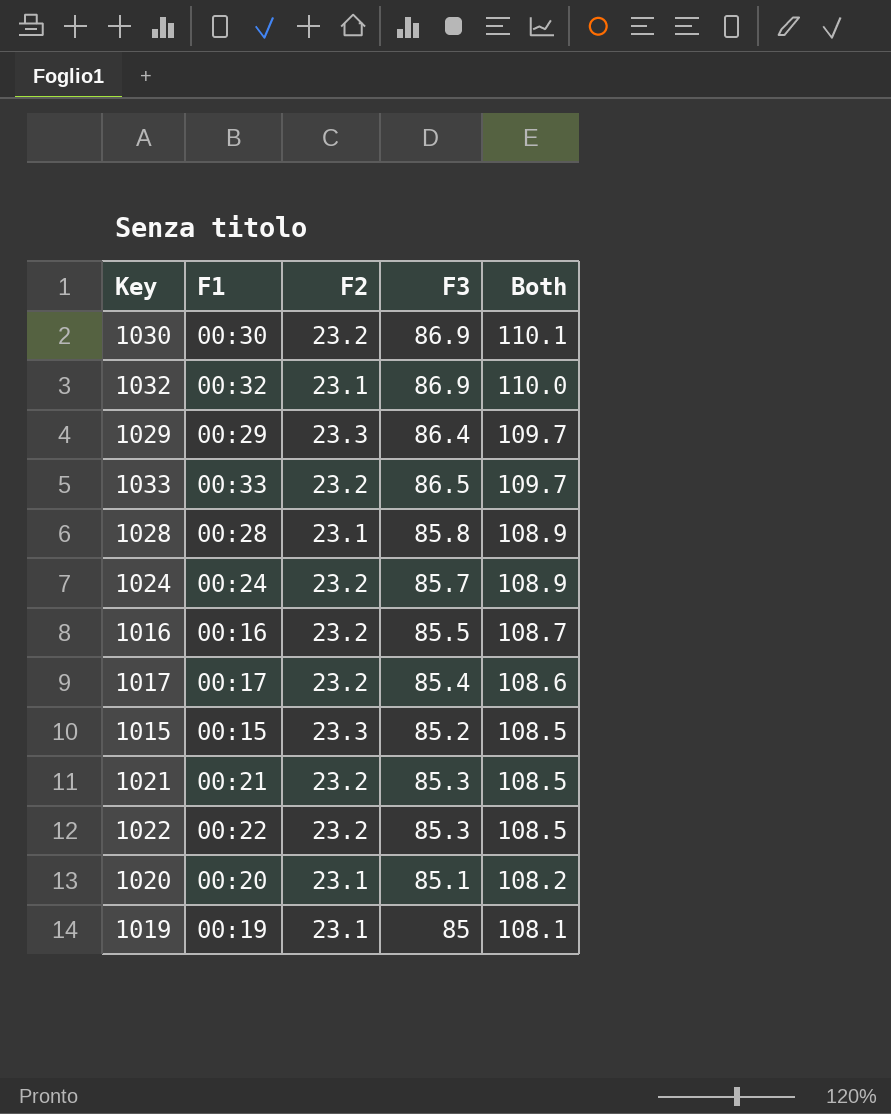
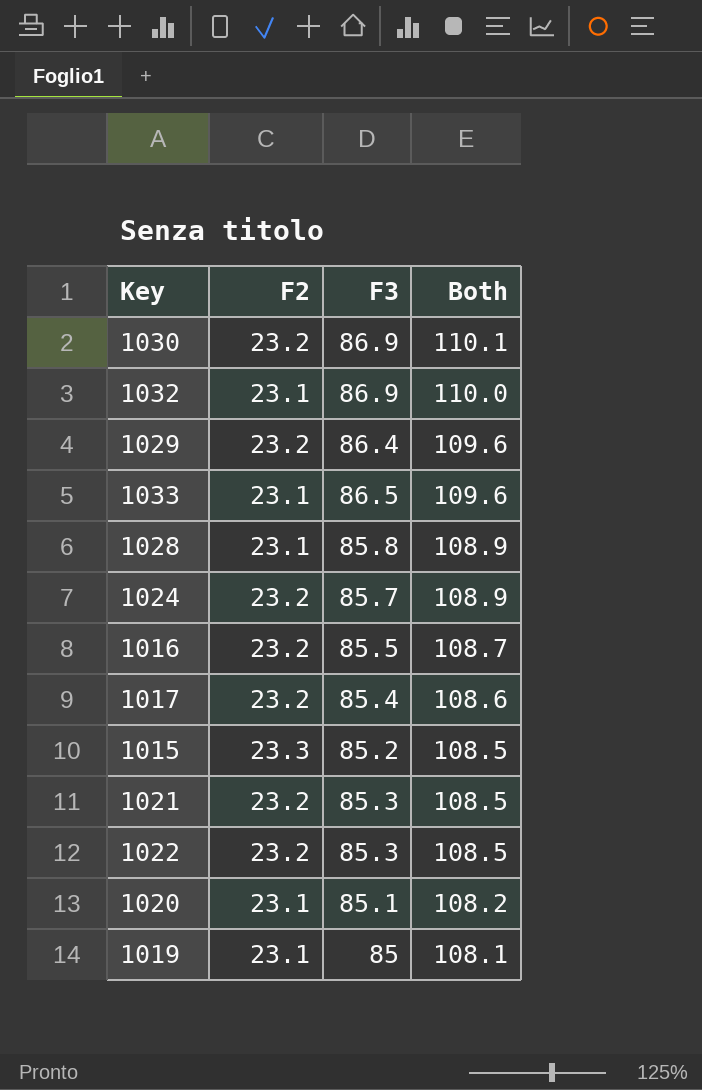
column F1 | position: 2 -> none
1029 | F2: 23.3 -> 23.2
1029 | Both: 109.7 -> 109.6
1033 | F2: 23.2 -> 23.1
1033 | Both: 109.7 -> 109.6

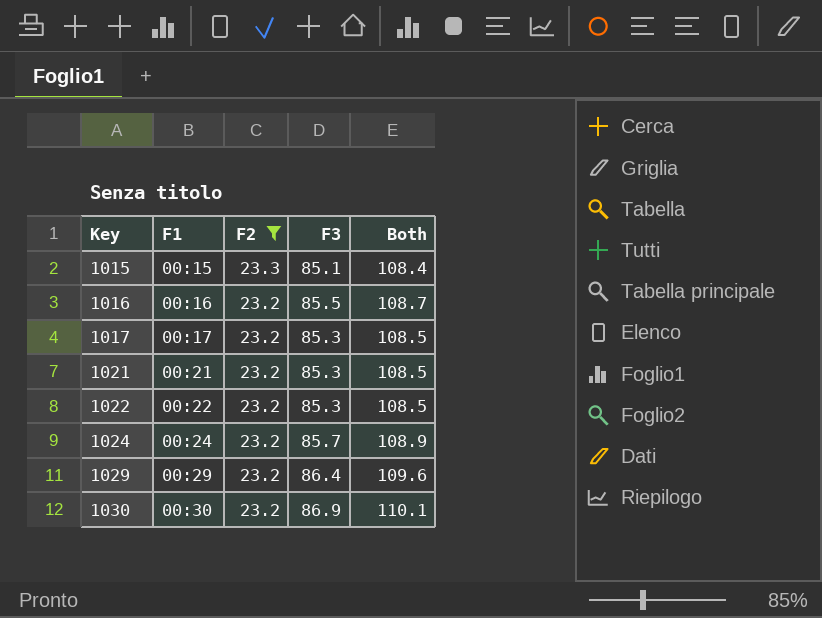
filter: none -> F2 != 23.1
row order: Both descending -> Key ascending
column F1 | position: none -> 2
1015 | F3: 85.2 -> 85.1
1015 | Both: 108.5 -> 108.4
1017 | F3: 85.4 -> 85.3
1017 | Both: 108.6 -> 108.5

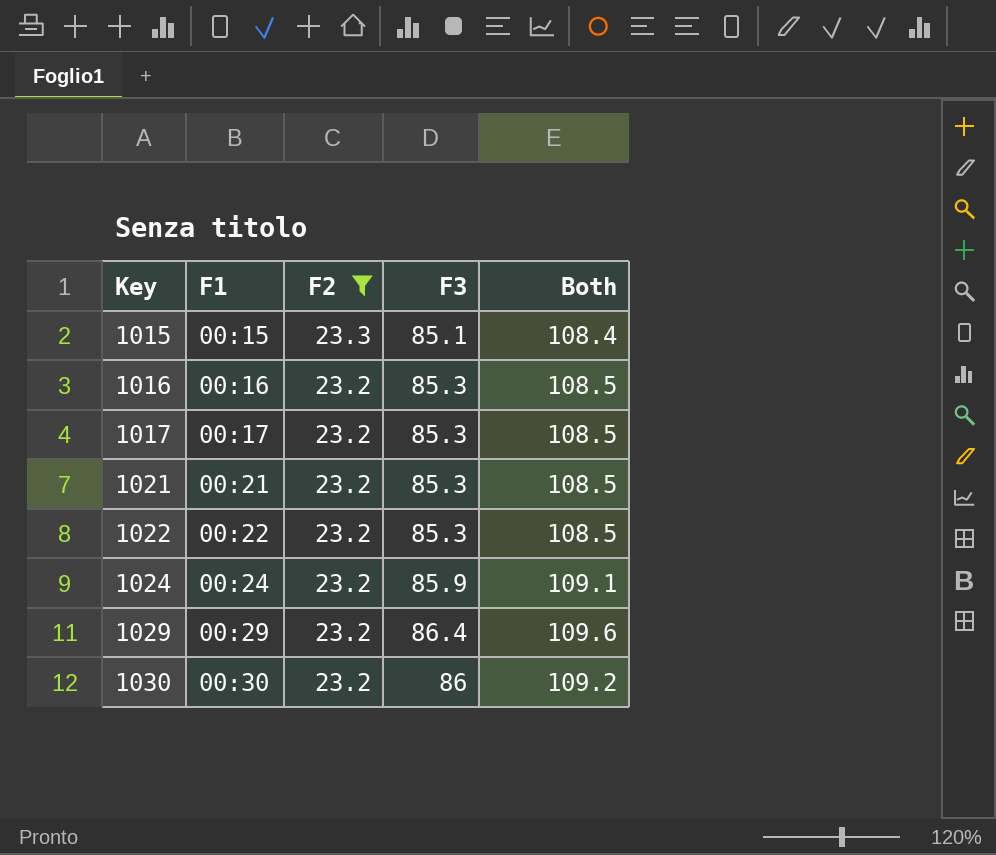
1016 | F3: 85.5 -> 85.3
1016 | Both: 108.7 -> 108.5
1024 | F3: 85.7 -> 85.9
1024 | Both: 108.9 -> 109.1
1030 | F3: 86.9 -> 86
1030 | Both: 110.1 -> 109.2

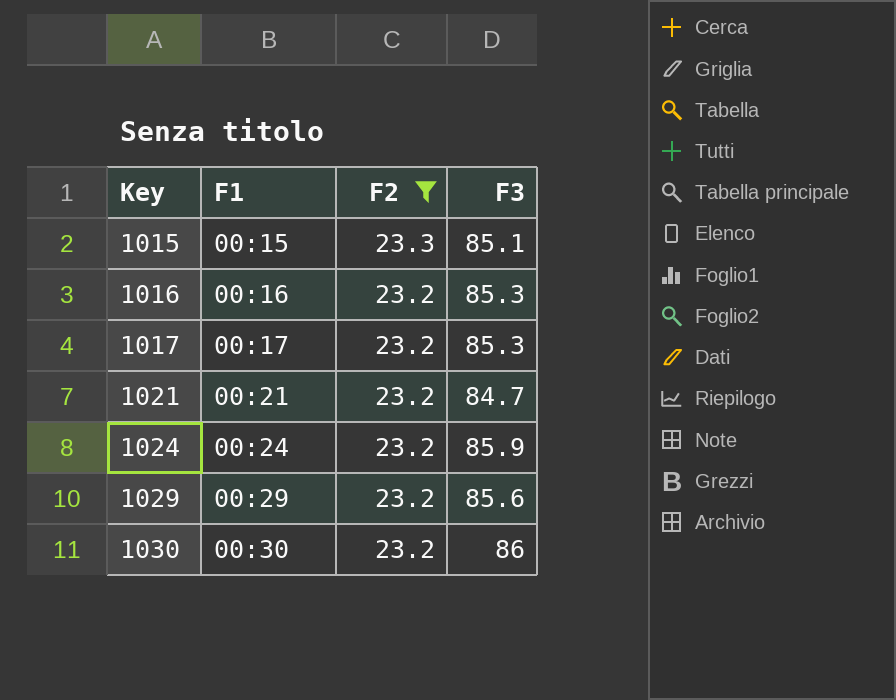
column Both | formula: [F2] + [F3] -> none
row 1022: 00:22 | 23.2 | 85.3 | 108.5 -> none
1021 | F3: 85.3 -> 84.7
1029 | F3: 86.4 -> 85.6

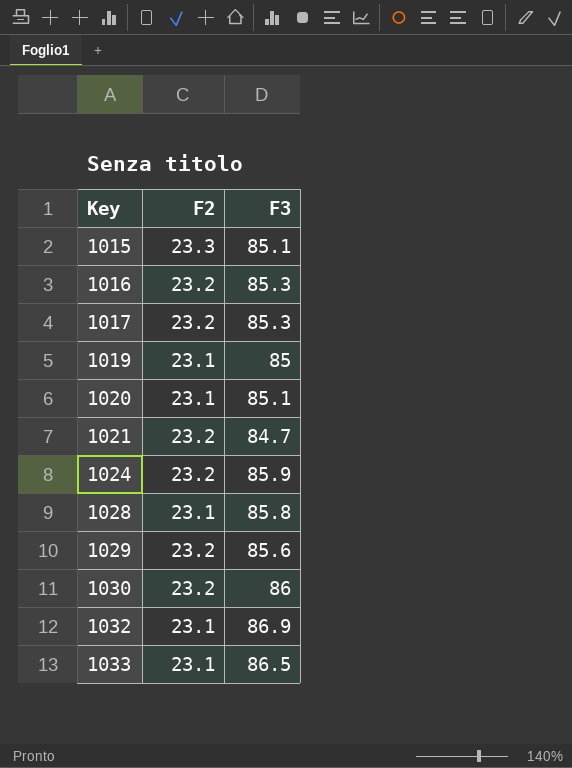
filter: F2 != 23.1 -> none
column F1 | position: 2 -> none

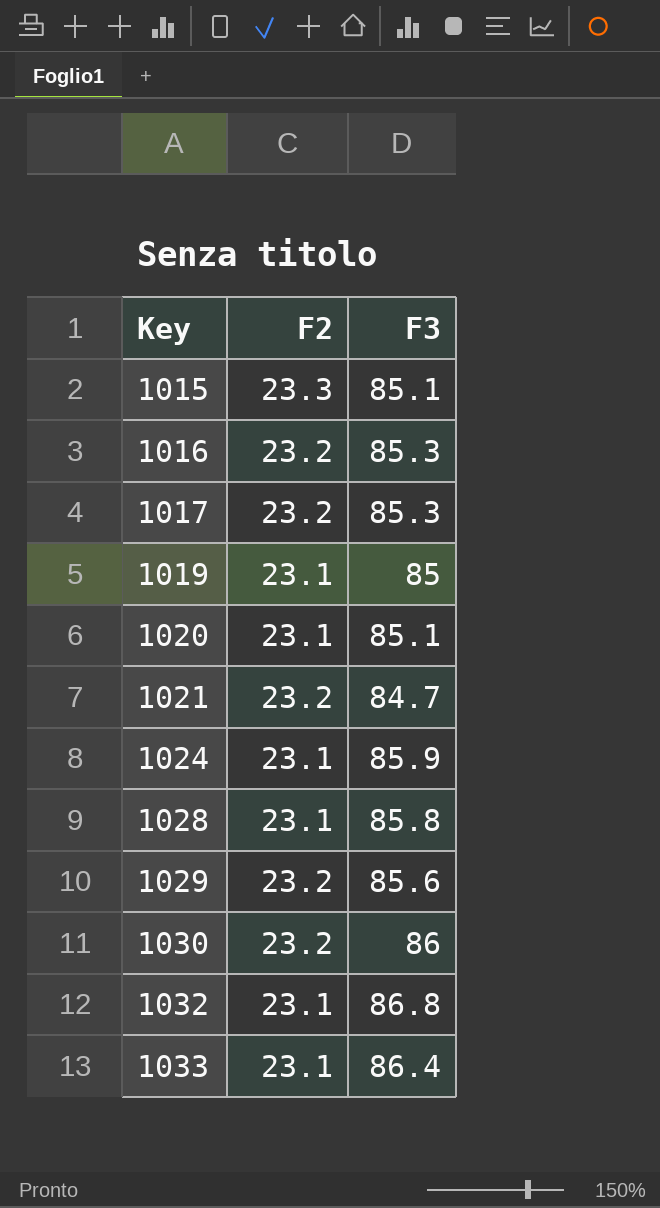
1024 | F2: 23.2 -> 23.1
1032 | F3: 86.9 -> 86.8
1033 | F3: 86.5 -> 86.4

